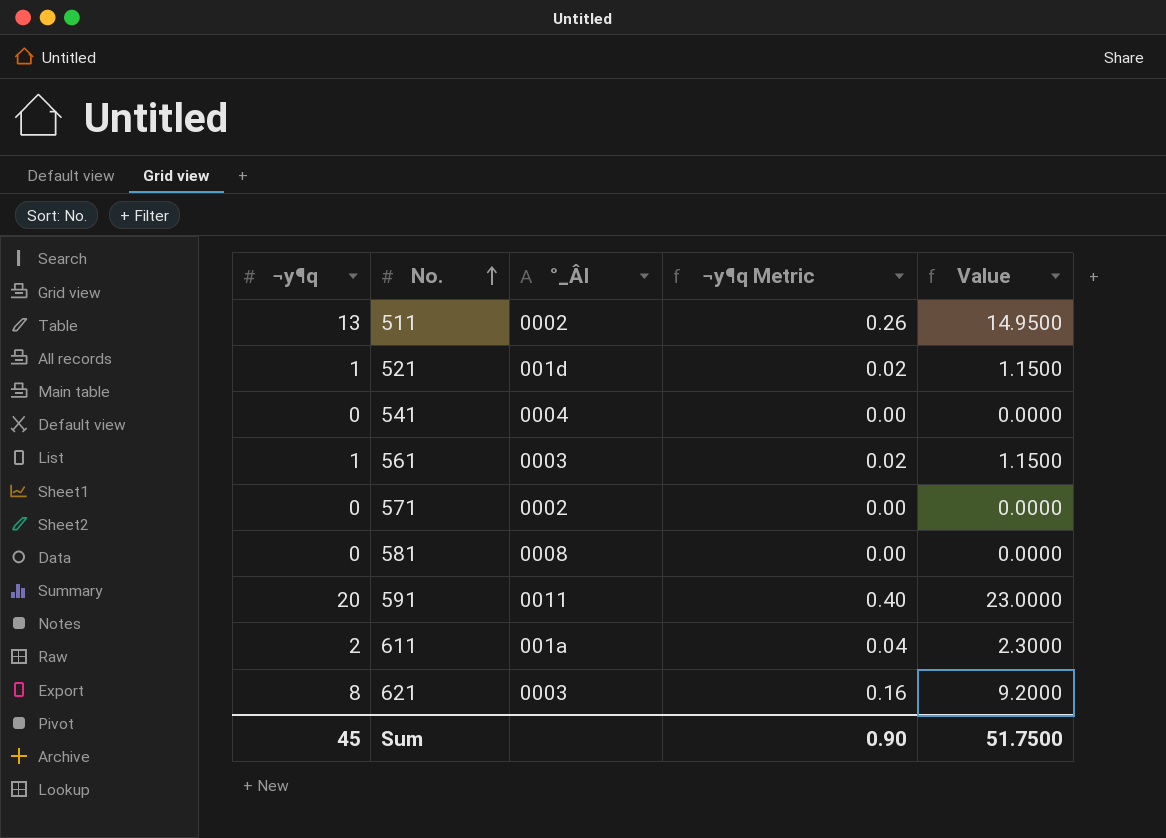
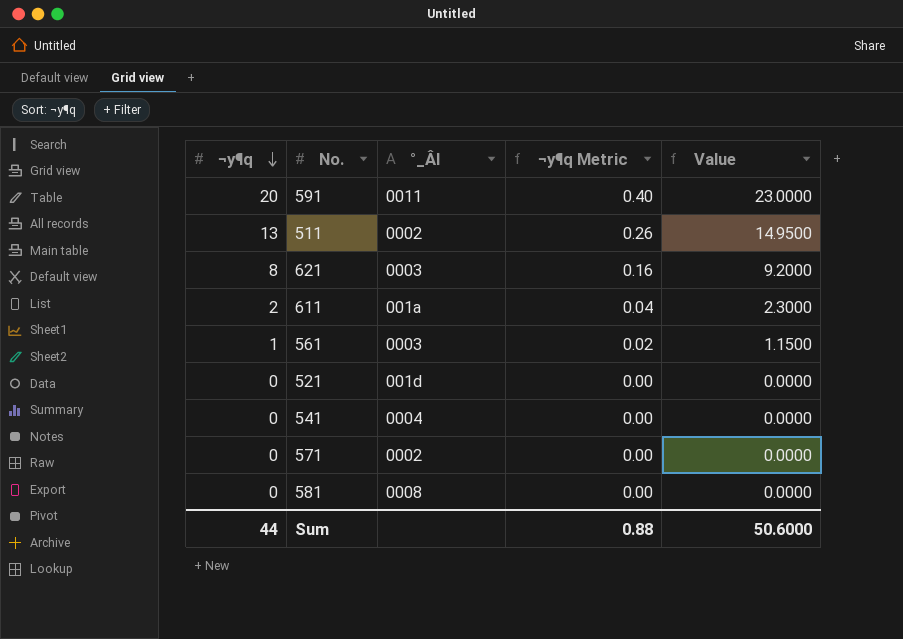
row order: No. ascending -> ¬y¶q descending
521 | ¬y¶q: 1 -> 0
521 | ¬y¶q Metric: 0.02 -> 0.00
521 | Value: 1.1500 -> 0.0000
Sum | ¬y¶q: 45 -> 44
Sum | ¬y¶q Metric: 0.90 -> 0.88
Sum | Value: 51.7500 -> 50.6000

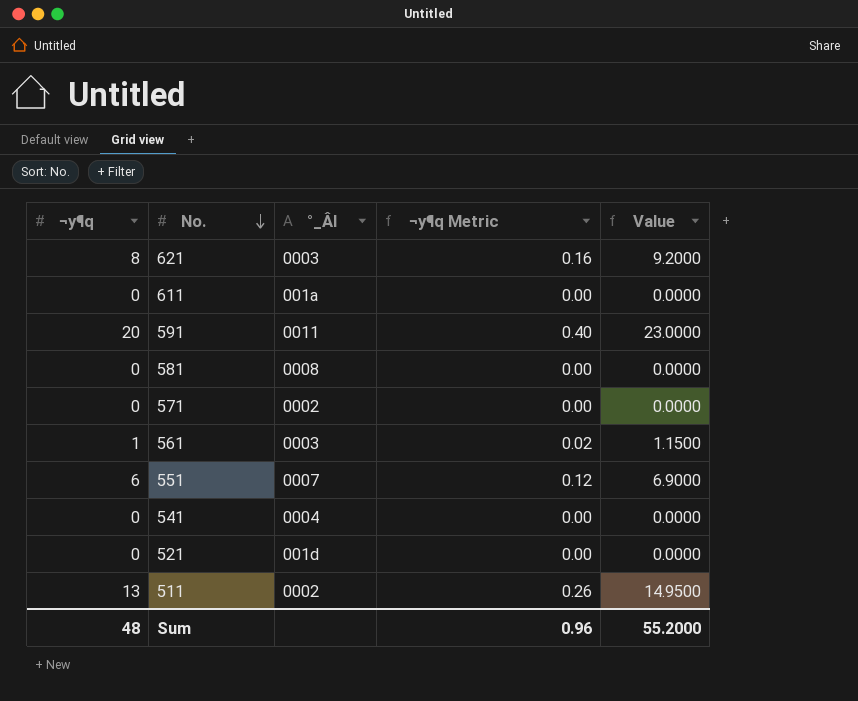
row order: ¬y¶q descending -> No. descending
611 | ¬y¶q: 2 -> 0
611 | ¬y¶q Metric: 0.04 -> 0.00
611 | Value: 2.3000 -> 0.0000
row 551: none -> 6 | 0007 | 0.12 | 6.9000
Sum | ¬y¶q: 44 -> 48
Sum | ¬y¶q Metric: 0.88 -> 0.96
Sum | Value: 50.6000 -> 55.2000

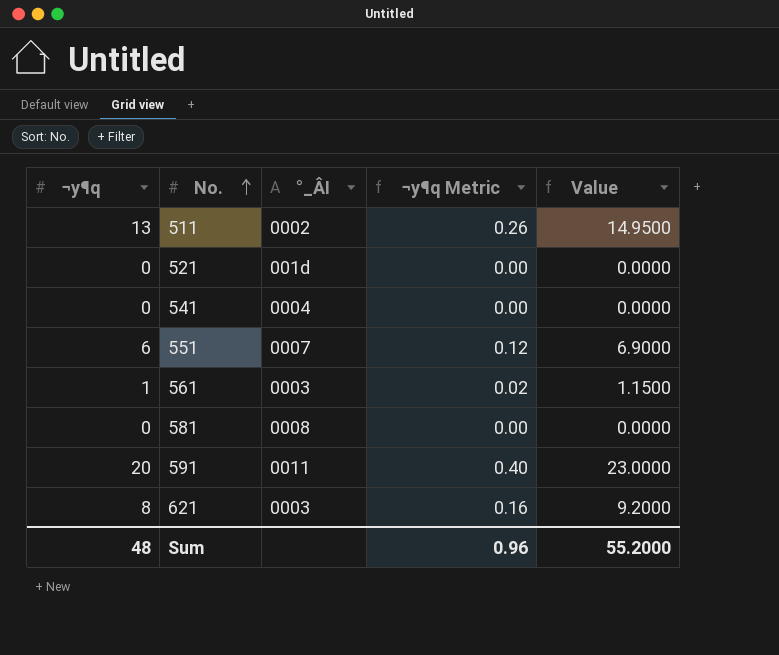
row order: No. descending -> No. ascending
row 611: 0 | 001a | 0.00 | 0.0000 -> none
row 571: 0 | 0002 | 0.00 | 0.0000 -> none

